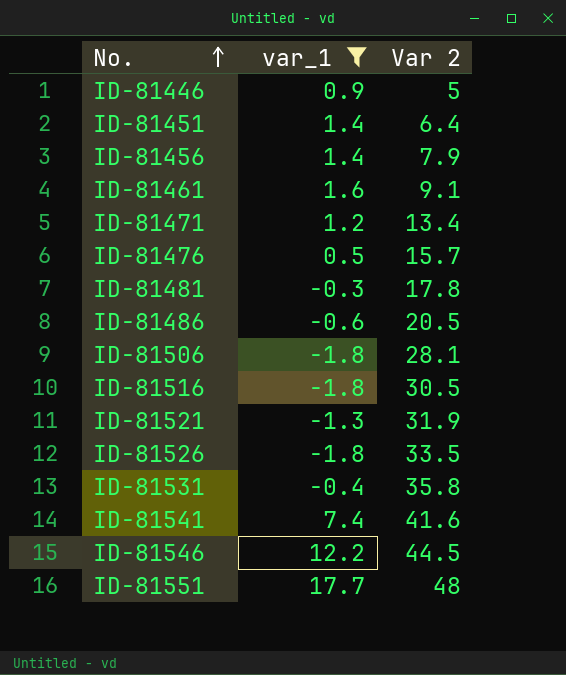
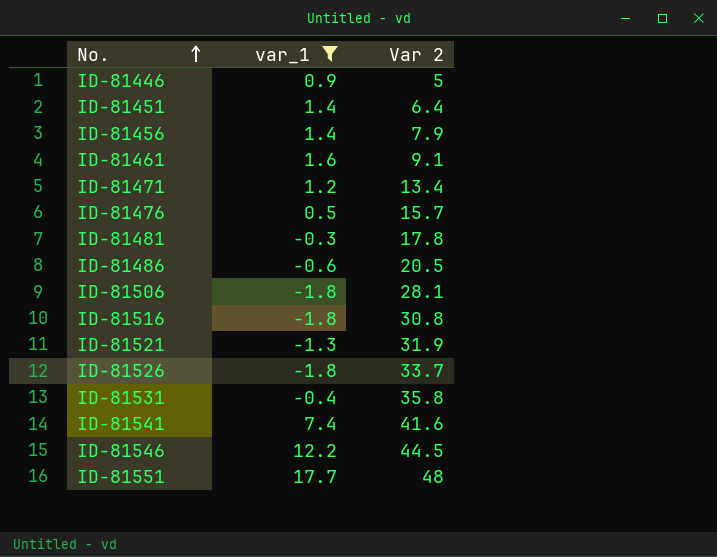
ID-81516 | Var 2: 30.5 -> 30.8
ID-81526 | Var 2: 33.5 -> 33.7

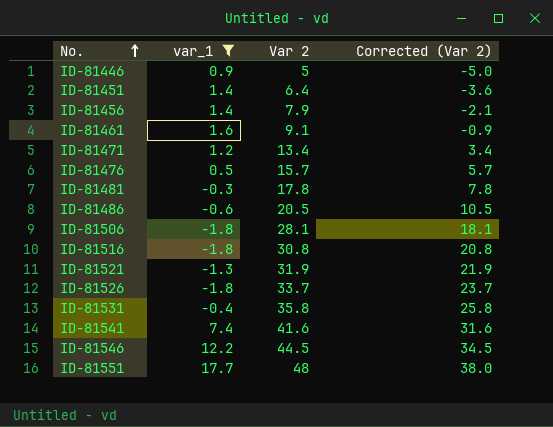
column Corrected (Var 2) | formula: none -> [Var 2] - 10

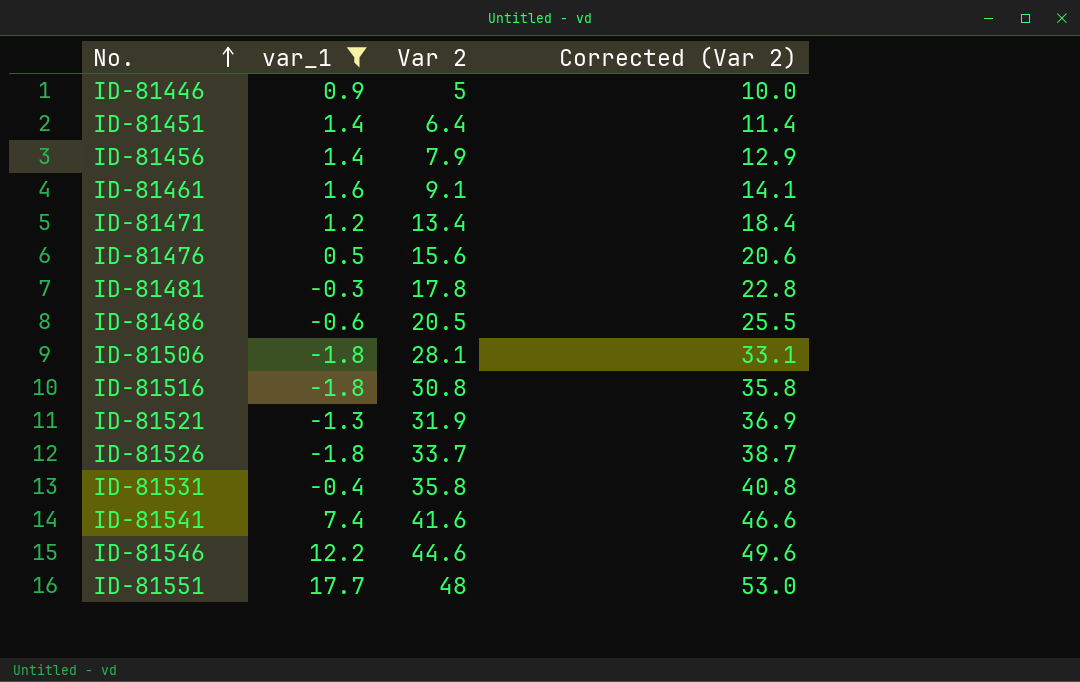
column Corrected (Var 2) | formula: [Var 2] - 10 -> [Var 2] + 5
ID-81476 | Var 2: 15.7 -> 15.6
ID-81546 | Var 2: 44.5 -> 44.6

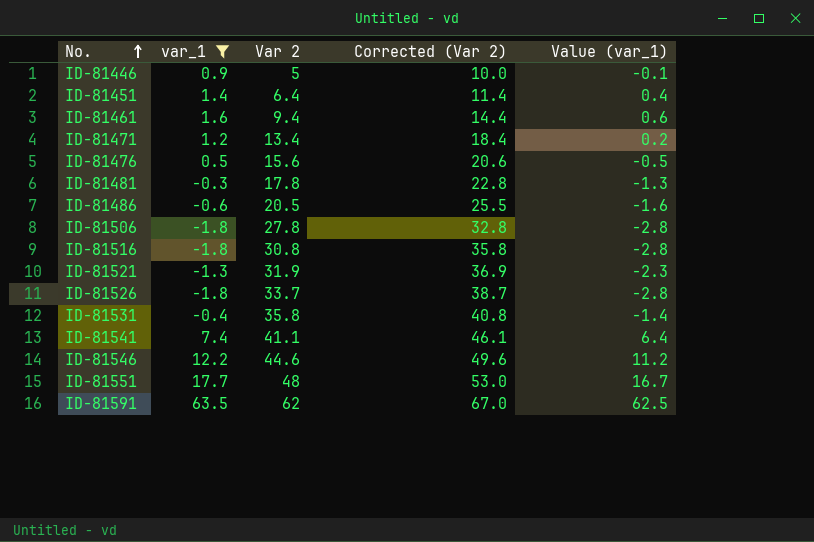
column Value (var_1) | formula: none -> [var_1] - 1
row ID-81456: 1.4 | 7.9 | 12.9 -> none
ID-81461 | Var 2: 9.1 -> 9.4
ID-81461 | Corrected (Var 2): 14.1 -> 14.4
ID-81506 | Var 2: 28.1 -> 27.8
ID-81506 | Corrected (Var 2): 33.1 -> 32.8
ID-81541 | Var 2: 41.6 -> 41.1
ID-81541 | Corrected (Var 2): 46.6 -> 46.1
row ID-81591: none -> 63.5 | 62 | 67.0 | 62.5

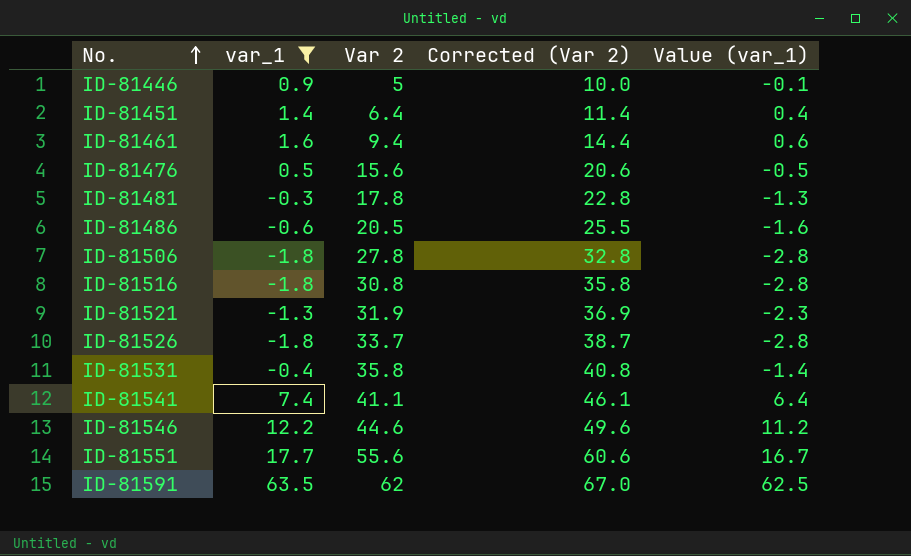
row ID-81471: 1.2 | 13.4 | 18.4 | 0.2 -> none
ID-81551 | Var 2: 48 -> 55.6
ID-81551 | Corrected (Var 2): 53.0 -> 60.6

